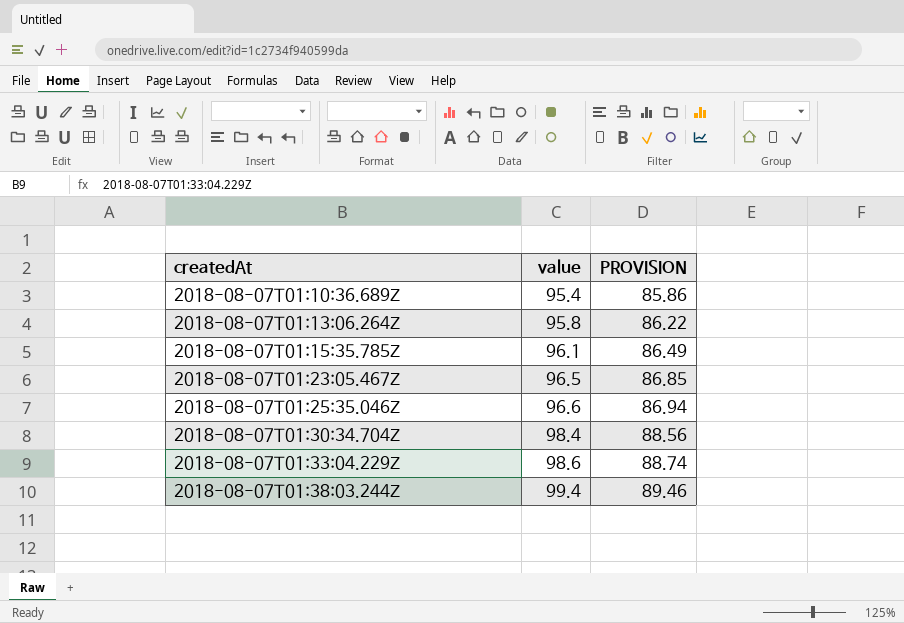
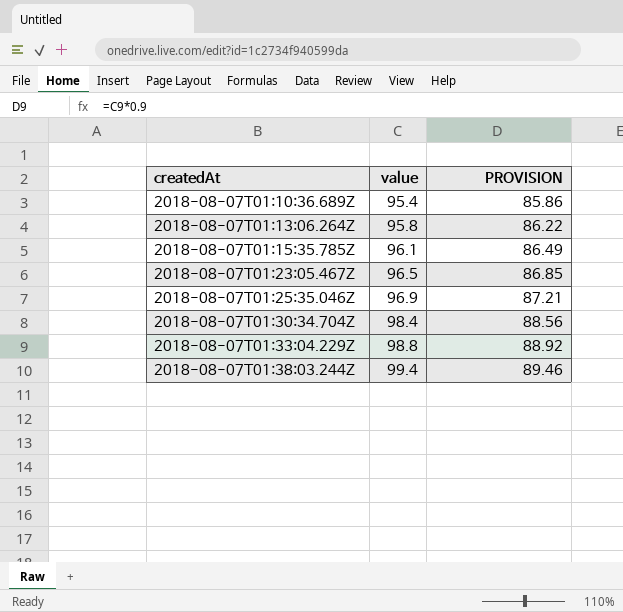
2018-08-07T01:25:35.046Z | value: 96.6 -> 96.9
2018-08-07T01:25:35.046Z | PROVISION: 86.94 -> 87.21
2018-08-07T01:33:04.229Z | value: 98.6 -> 98.8
2018-08-07T01:33:04.229Z | PROVISION: 88.74 -> 88.92

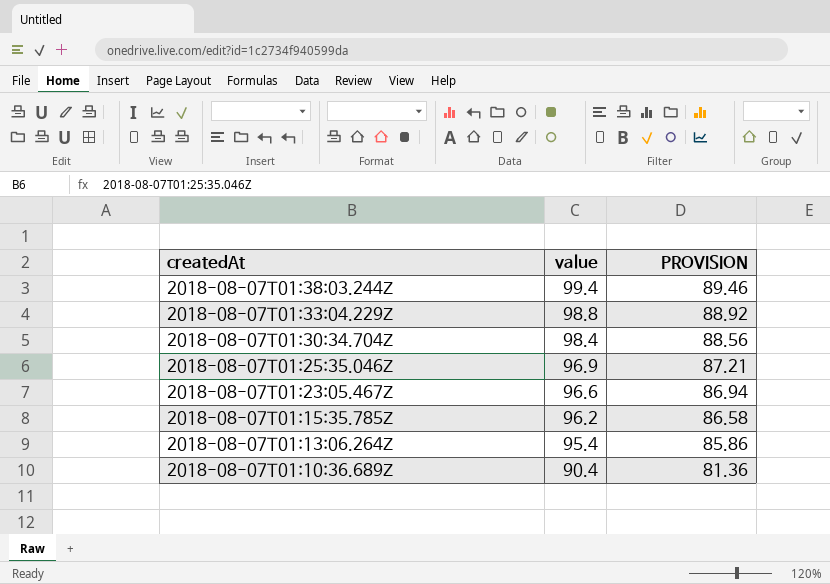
row order: createdAt ascending -> createdAt descending
2018-08-07T01:23:05.467Z | value: 96.5 -> 96.6
2018-08-07T01:23:05.467Z | PROVISION: 86.85 -> 86.94
2018-08-07T01:15:35.785Z | value: 96.1 -> 96.2
2018-08-07T01:15:35.785Z | PROVISION: 86.49 -> 86.58
2018-08-07T01:13:06.264Z | value: 95.8 -> 95.4
2018-08-07T01:13:06.264Z | PROVISION: 86.22 -> 85.86
2018-08-07T01:10:36.689Z | value: 95.4 -> 90.4
2018-08-07T01:10:36.689Z | PROVISION: 85.86 -> 81.36

